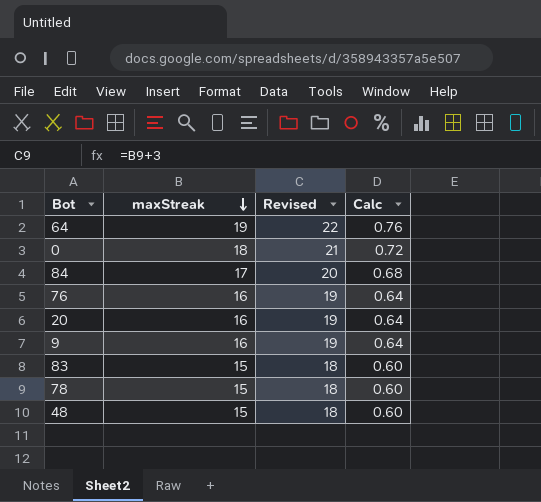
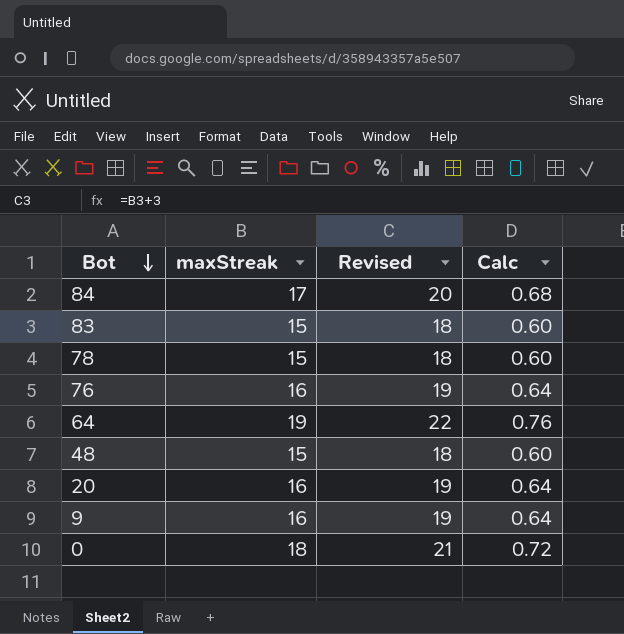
row order: maxStreak descending -> Bot descending

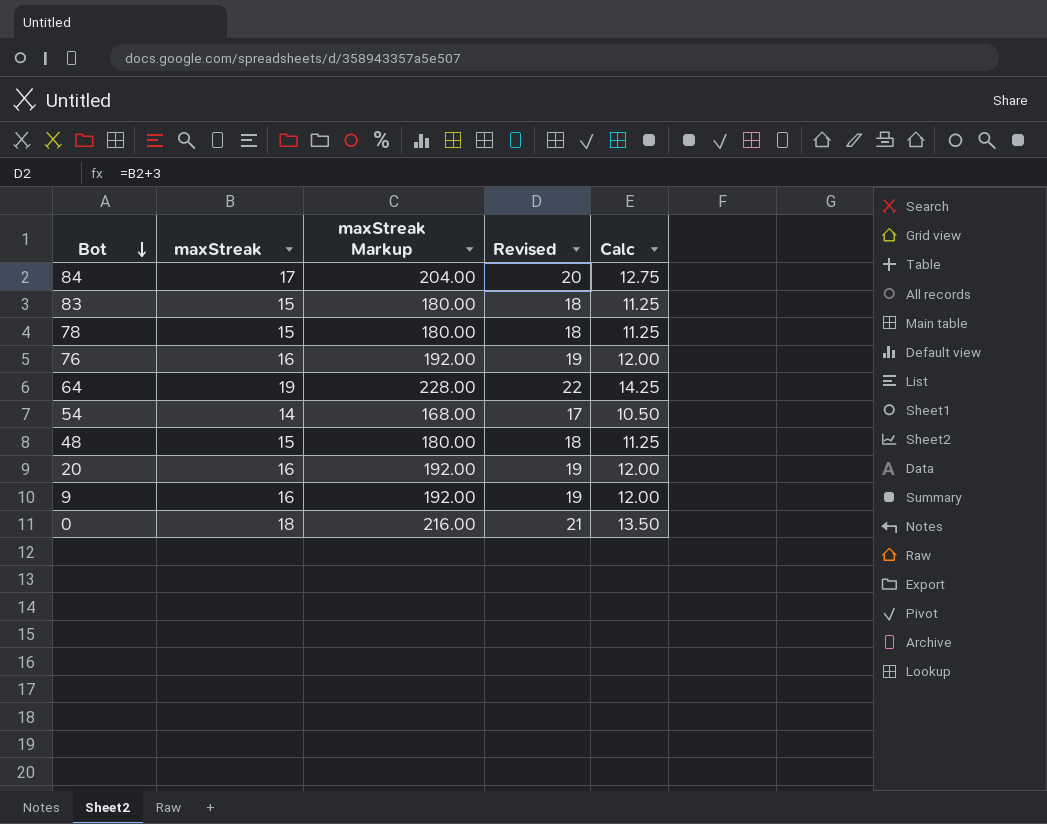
column maxStreak Markup | formula: none -> [maxStreak] * 12
column Calc | formula: [maxStreak] * 0.04 -> [maxStreak] * 0.75
row 54: none -> 14 | 168.00 | 17 | 10.50

